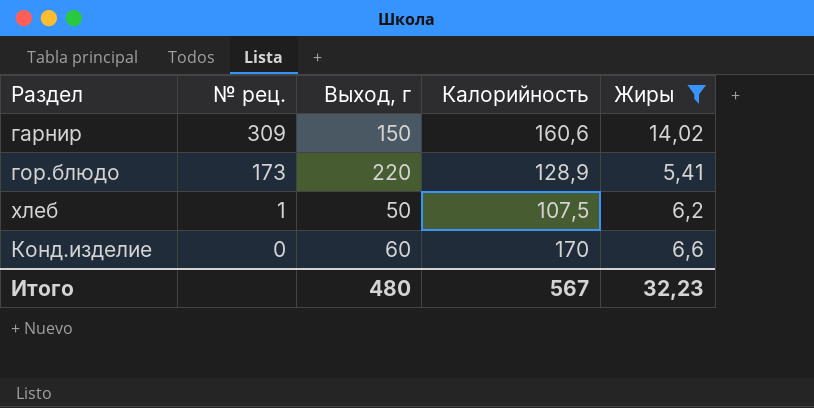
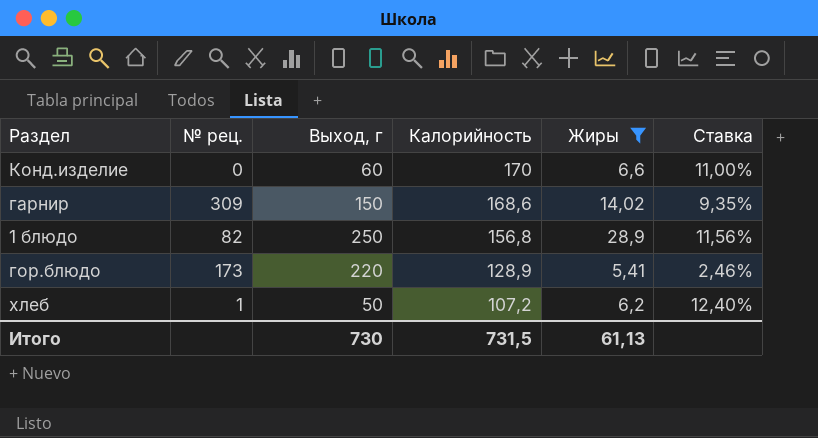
row order: № рец. descending -> Калорийность descending
column Ставка | formula: none -> [Жиры] / [Выход, г]
гарнир | Калорийность: 160,6 -> 168,6
row 1 блюдо: none -> 82 | 250 | 156,8 | 28,9 | 11,56%
хлеб | Калорийность: 107,5 -> 107,2
Итого | Выход, г: 480 -> 730
Итого | Калорийность: 567 -> 731,5
Итого | Жиры: 32,23 -> 61,13

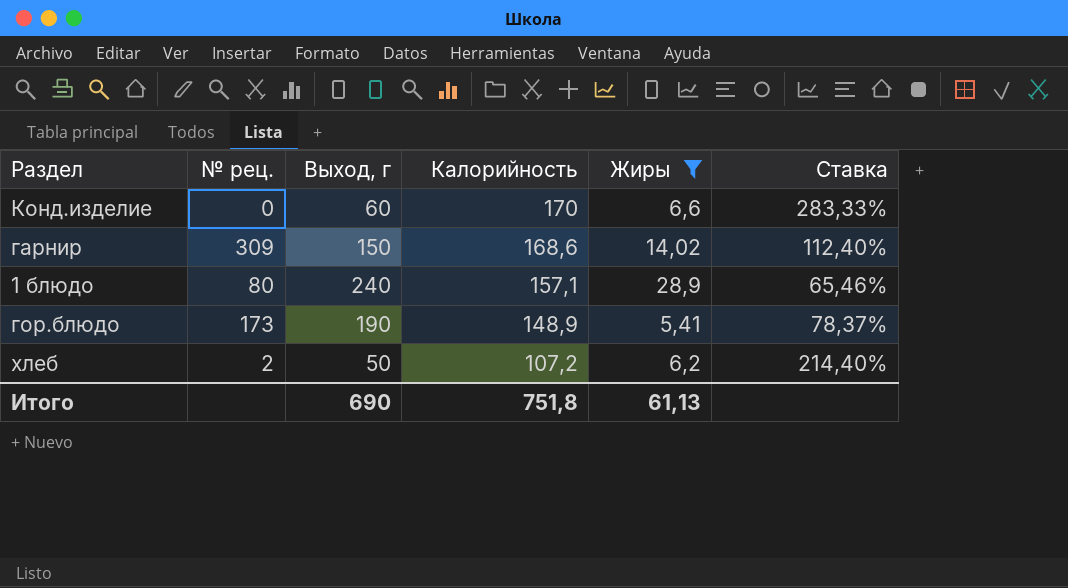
column Ставка | formula: [Жиры] / [Выход, г] -> [Калорийность] / [Выход, г]
1 блюдо | № рец.: 82 -> 80
1 блюдо | Выход, г: 250 -> 240
1 блюдо | Калорийность: 156,8 -> 157,1
гор.блюдо | Выход, г: 220 -> 190
гор.блюдо | Калорийность: 128,9 -> 148,9
хлеб | № рец.: 1 -> 2
Итого | Выход, г: 730 -> 690
Итого | Калорийность: 731,5 -> 751,8

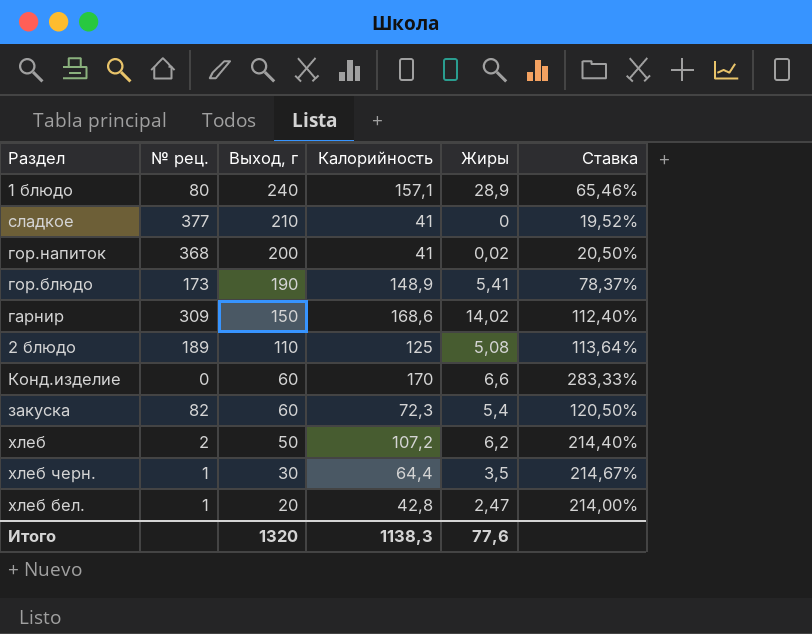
filter: Жиры >= 5,41 -> none
row order: Калорийность descending -> Выход, г descending
Итого | Выход, г: 690 -> 1320
Итого | Калорийность: 751,8 -> 1138,3
Итого | Жиры: 61,13 -> 77,6

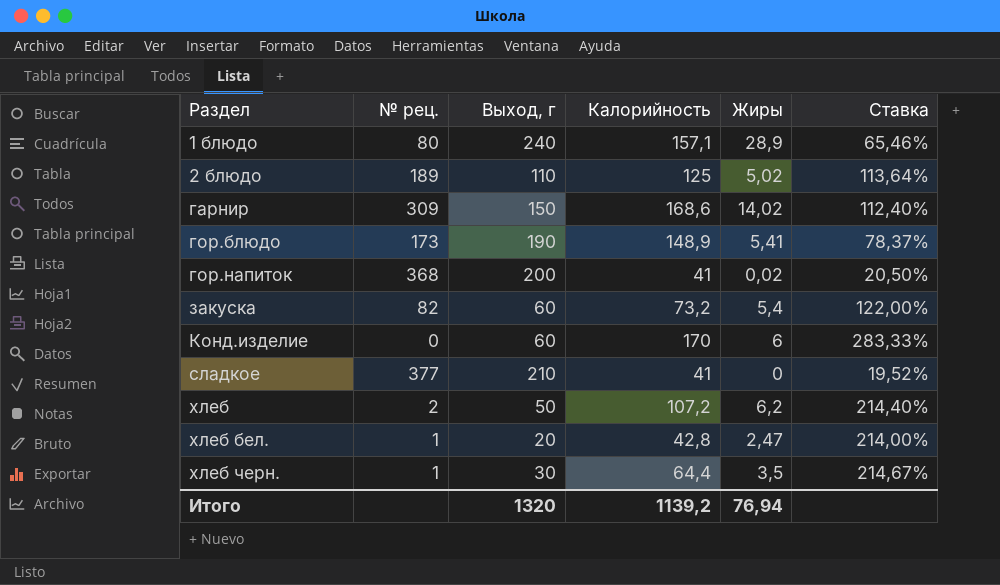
row order: Выход, г descending -> Раздел ascending
2 блюдо | Жиры: 5,08 -> 5,02
закуска | Калорийность: 72,3 -> 73,2
закуска | Ставка: 120,50% -> 122,00%
Конд.изделие | Жиры: 6,6 -> 6
Итого | Калорийность: 1138,3 -> 1139,2
Итого | Жиры: 77,6 -> 76,94

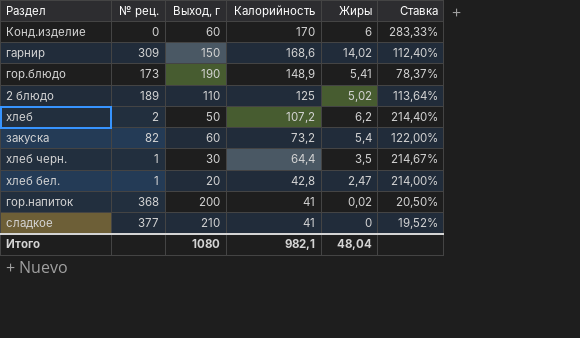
row order: Раздел ascending -> Калорийность descending
row 1 блюдо: 80 | 240 | 157,1 | 28,9 | 65,46% -> none
Итого | Выход, г: 1320 -> 1080
Итого | Калорийность: 1139,2 -> 982,1
Итого | Жиры: 76,94 -> 48,04

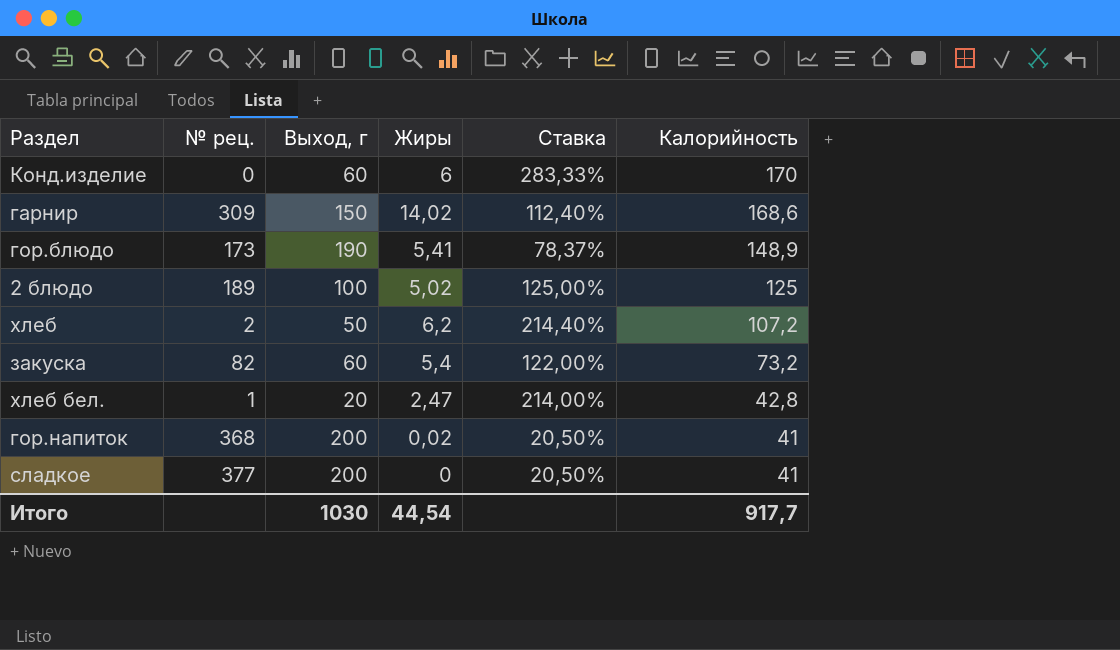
column Калорийность | position: 4 -> 6
row хлеб черн.: 1 | 30 | 64,4 | 3,5 | 214,67% -> none
2 блюдо | Выход, г: 110 -> 100
2 блюдо | Ставка: 113,64% -> 125,00%
сладкое | Выход, г: 210 -> 200
сладкое | Ставка: 19,52% -> 20,50%
Итого | Выход, г: 1080 -> 1030
Итого | Жиры: 48,04 -> 44,54
Итого | Калорийность: 982,1 -> 917,7

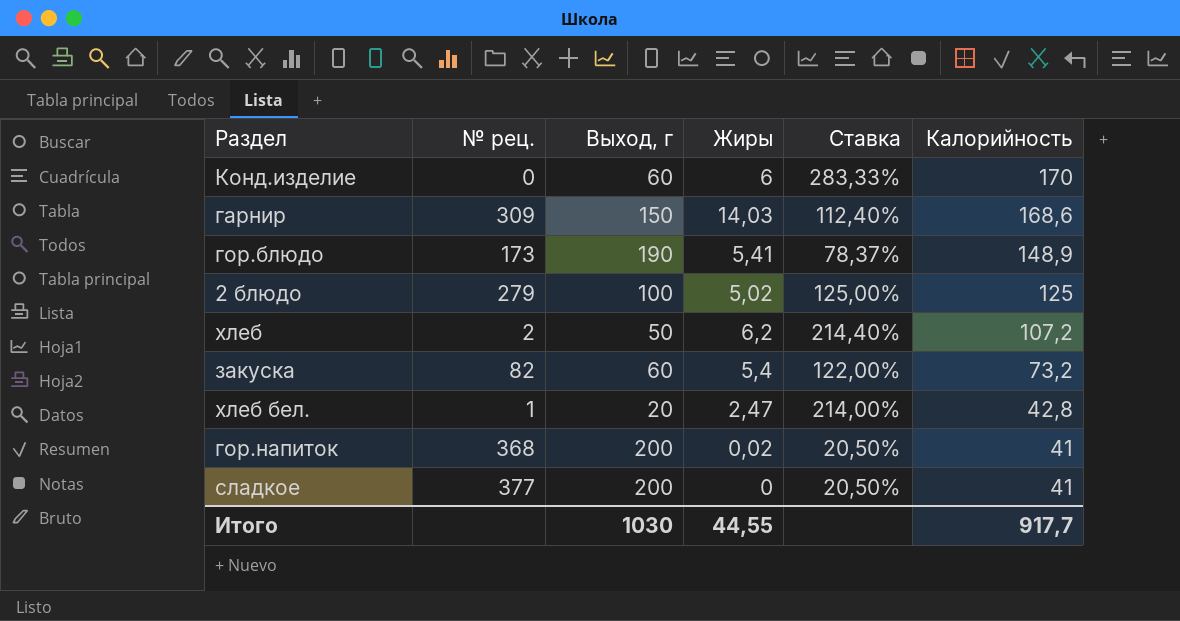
гарнир | Жиры: 14,02 -> 14,03
2 блюдо | № рец.: 189 -> 279
Итого | Жиры: 44,54 -> 44,55

